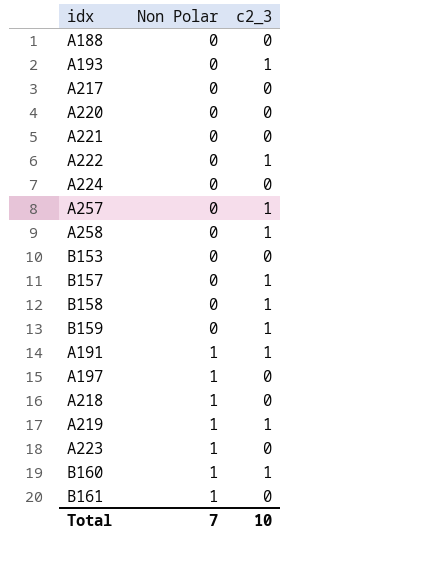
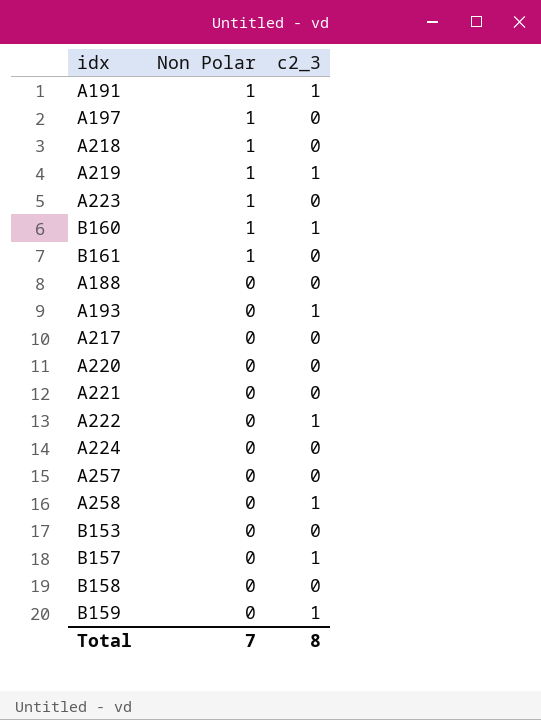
row order: Non Polar ascending -> Non Polar descending
A257 | c2_3: 1 -> 0
B158 | c2_3: 1 -> 0
Total | c2_3: 10 -> 8

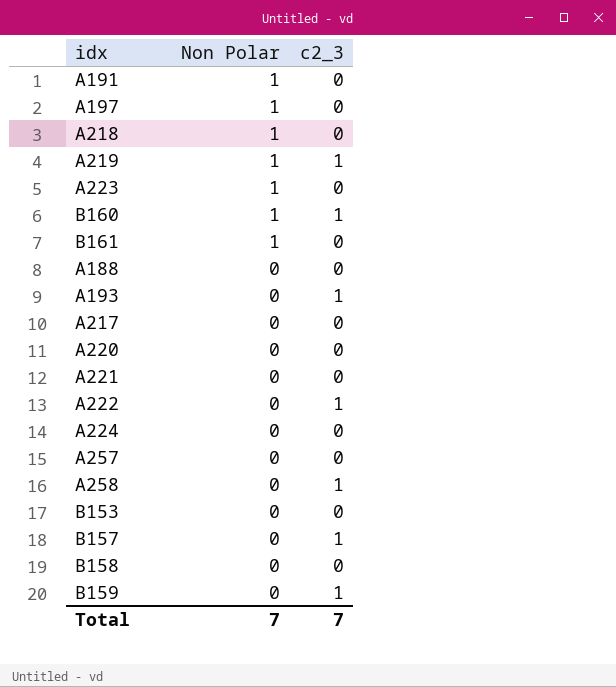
A191 | c2_3: 1 -> 0
Total | c2_3: 8 -> 7

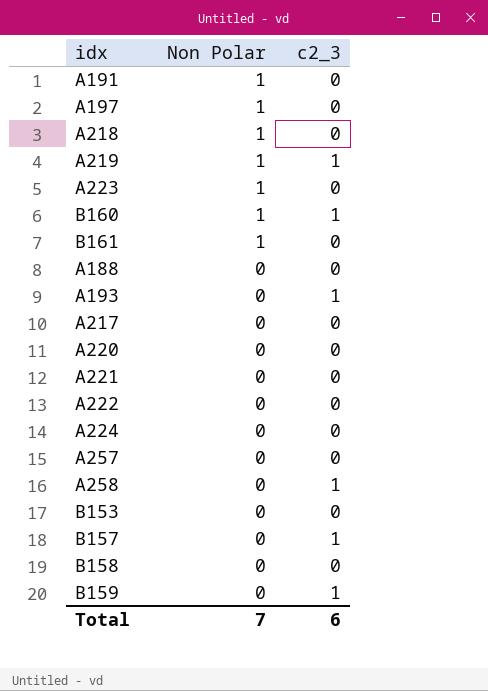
A222 | c2_3: 1 -> 0
Total | c2_3: 7 -> 6

